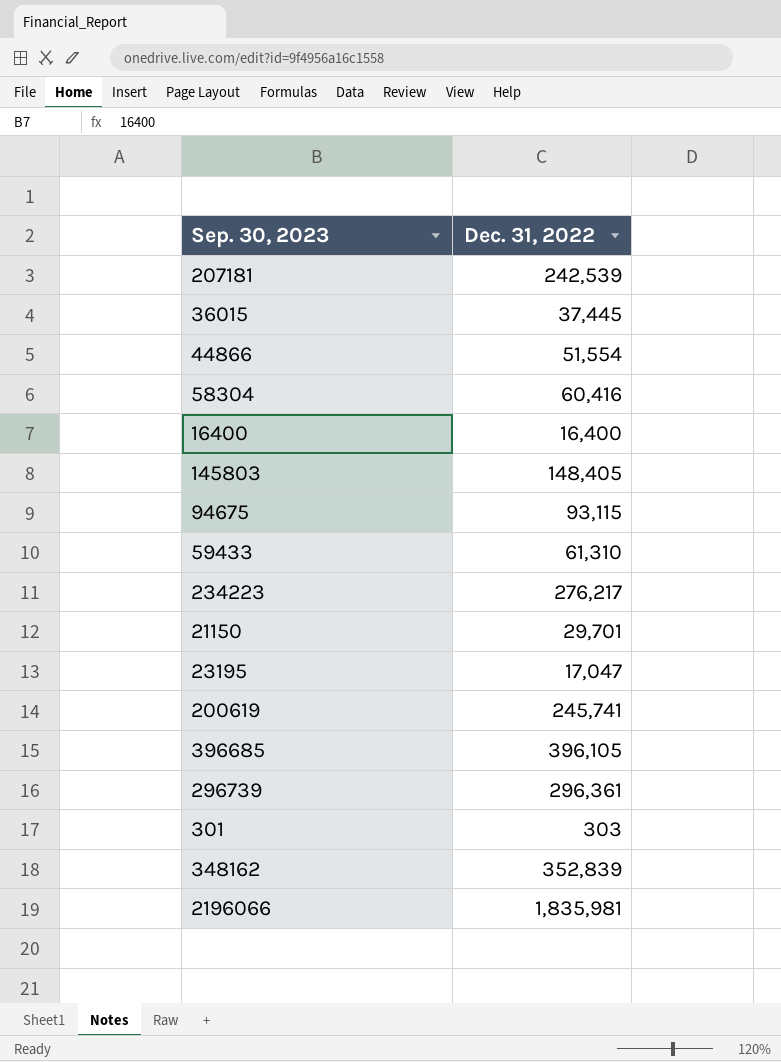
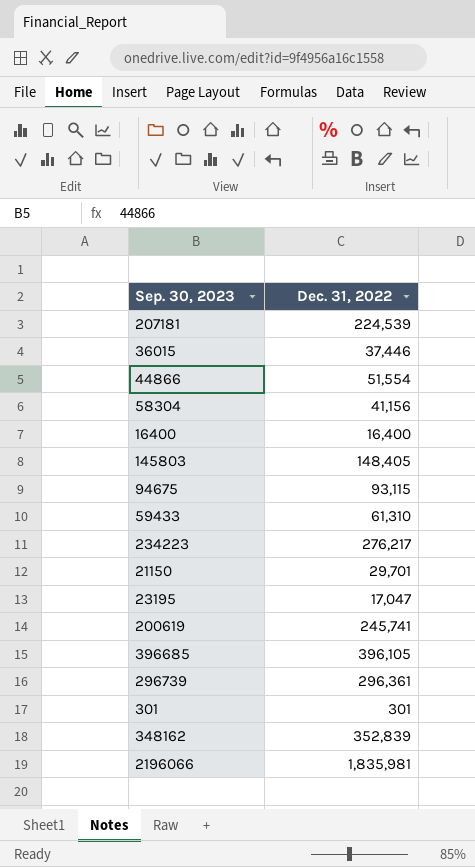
207181 | Dec. 31, 2022: 242,539 -> 224,539
36015 | Dec. 31, 2022: 37,445 -> 37,446
58304 | Dec. 31, 2022: 60,416 -> 41,156
301 | Dec. 31, 2022: 303 -> 301

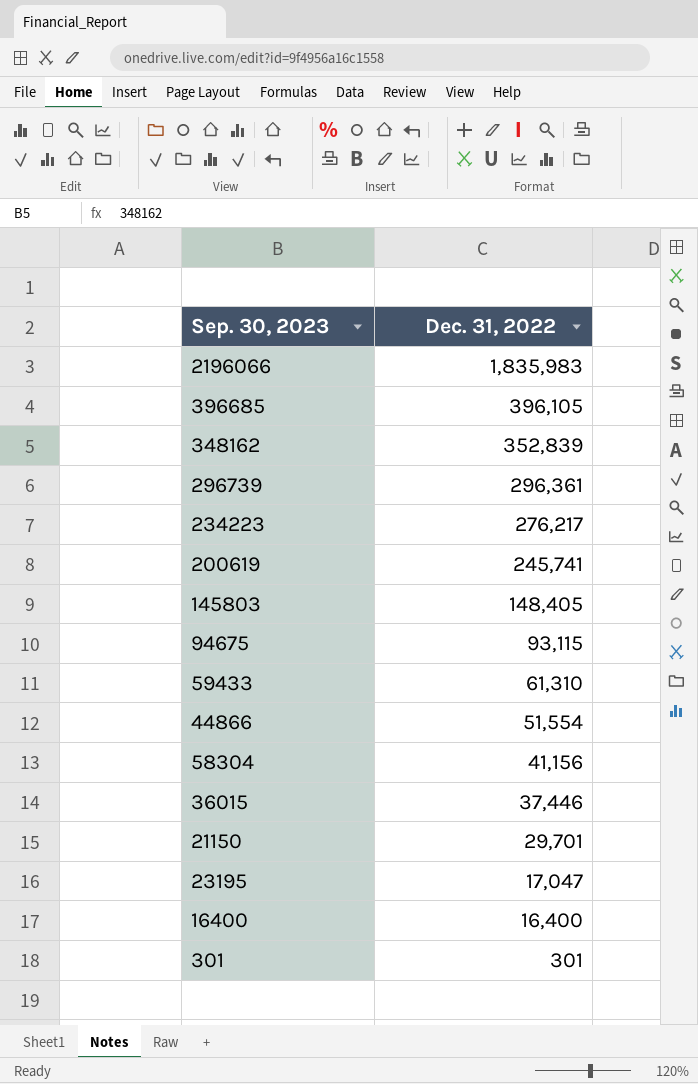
row order: none -> Dec. 31, 2022 descending
row 207181: 224,539 -> none
2196066 | Dec. 31, 2022: 1,835,981 -> 1,835,983

